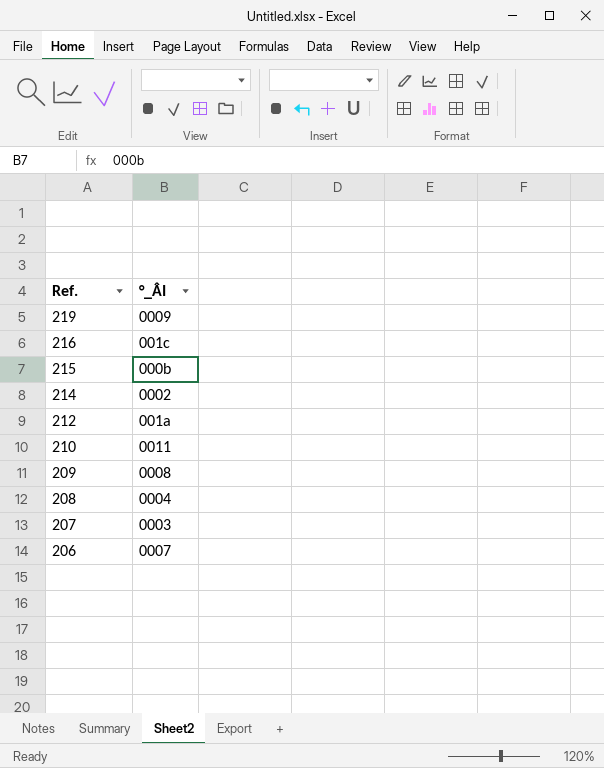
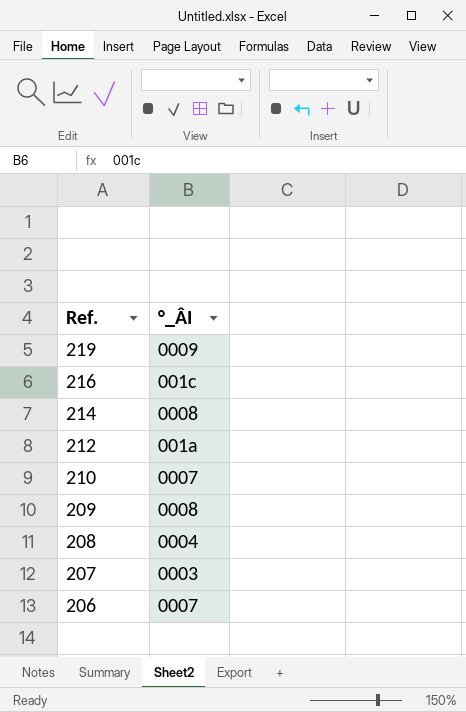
row 215: 000b -> none
214 | °_ÂI: 0002 -> 0008
210 | °_ÂI: 0011 -> 0007

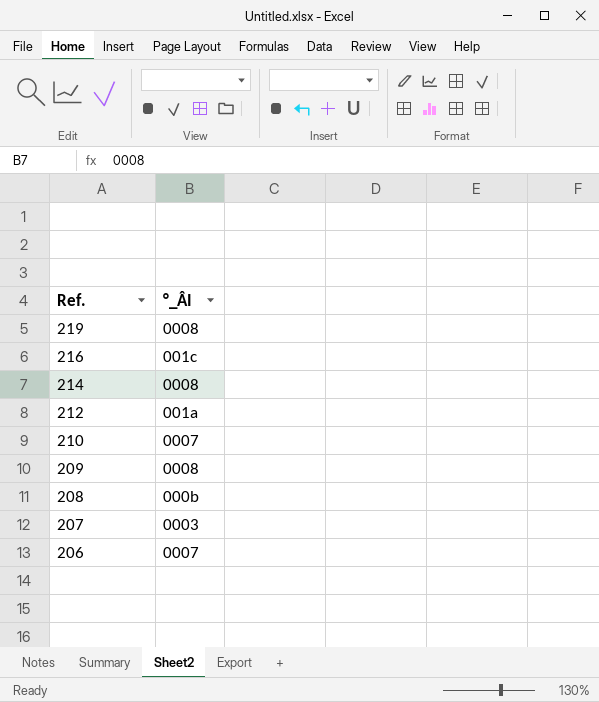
219 | °_ÂI: 0009 -> 0008
208 | °_ÂI: 0004 -> 000b

